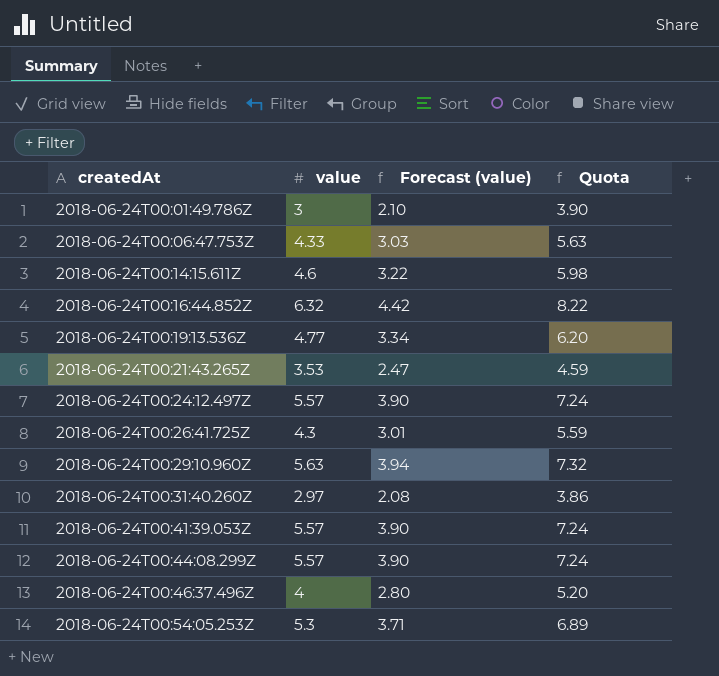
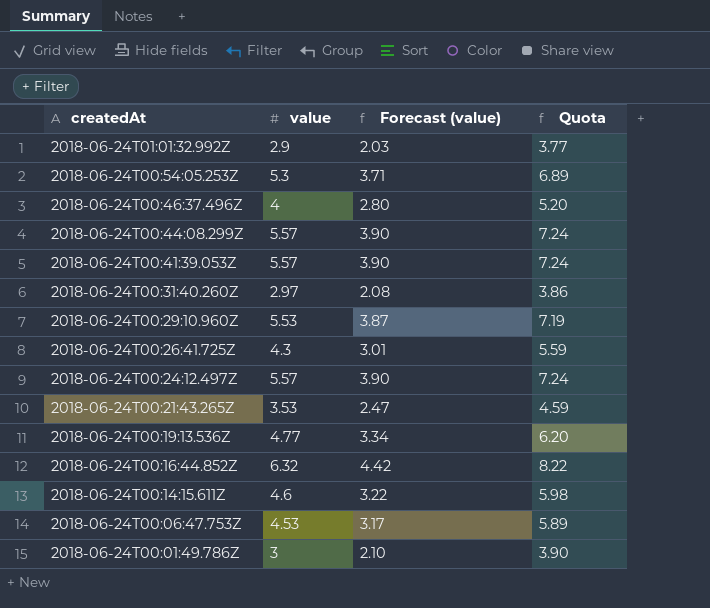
row order: createdAt ascending -> createdAt descending
row 2018-06-24T01:01:32.992Z: none -> 2.9 | 2.03 | 3.77
2018-06-24T00:29:10.960Z | value: 5.63 -> 5.53
2018-06-24T00:29:10.960Z | Forecast (value): 3.94 -> 3.87
2018-06-24T00:29:10.960Z | Quota: 7.32 -> 7.19
2018-06-24T00:06:47.753Z | value: 4.33 -> 4.53
2018-06-24T00:06:47.753Z | Forecast (value): 3.03 -> 3.17
2018-06-24T00:06:47.753Z | Quota: 5.63 -> 5.89

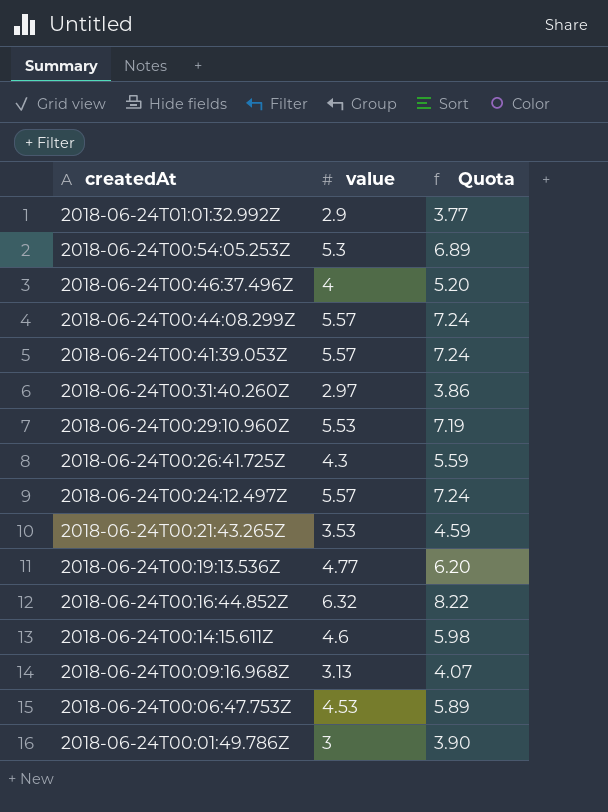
column Forecast (value) | formula: [value] * 0.7 -> none
row 2018-06-24T00:09:16.968Z: none -> 3.13 | 4.07

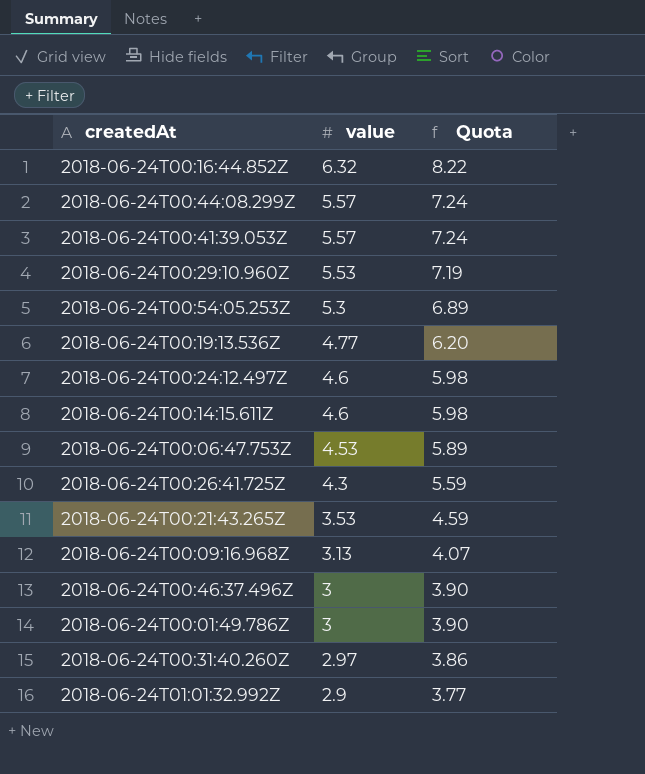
row order: createdAt descending -> value descending
2018-06-24T00:24:12.497Z | value: 5.57 -> 4.6
2018-06-24T00:24:12.497Z | Quota: 7.24 -> 5.98
2018-06-24T00:46:37.496Z | value: 4 -> 3
2018-06-24T00:46:37.496Z | Quota: 5.20 -> 3.90

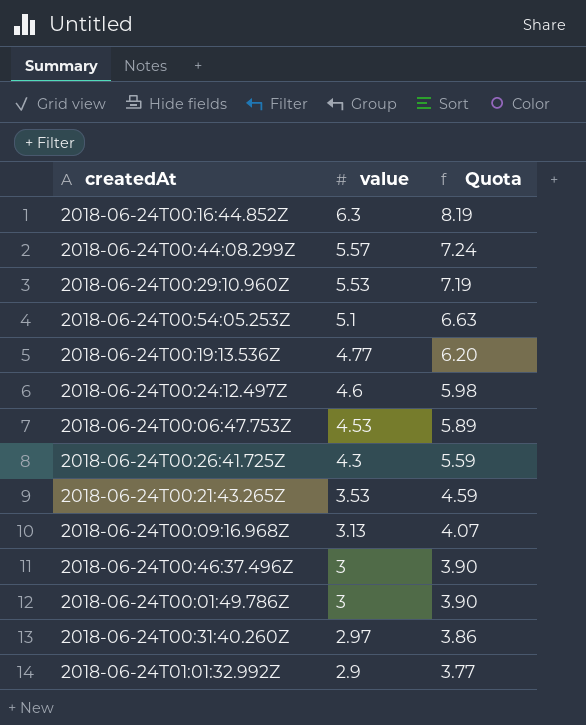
row 2018-06-24T00:41:39.053Z: 5.57 | 7.24 -> none
row 2018-06-24T00:14:15.611Z: 4.6 | 5.98 -> none
2018-06-24T00:16:44.852Z | value: 6.32 -> 6.3
2018-06-24T00:16:44.852Z | Quota: 8.22 -> 8.19
2018-06-24T00:54:05.253Z | value: 5.3 -> 5.1
2018-06-24T00:54:05.253Z | Quota: 6.89 -> 6.63

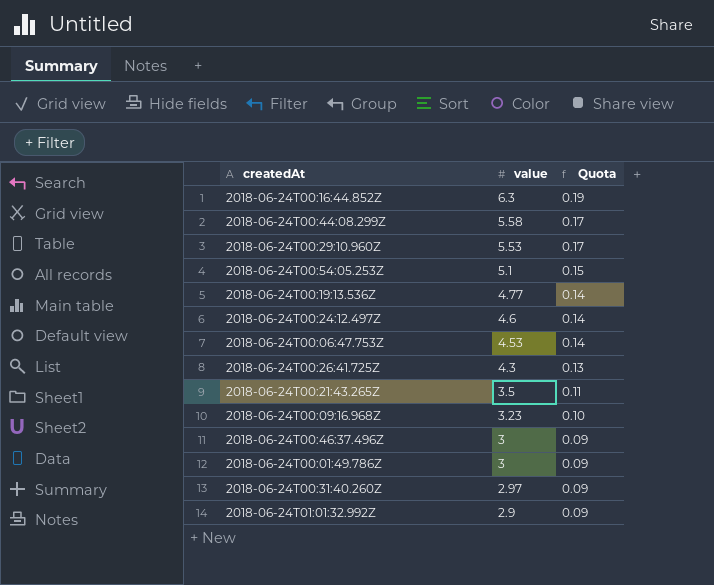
column Quota | formula: [value] * 1.3 -> [value] * 0.03
2018-06-24T00:44:08.299Z | value: 5.57 -> 5.58
2018-06-24T00:21:43.265Z | value: 3.53 -> 3.5
2018-06-24T00:09:16.968Z | value: 3.13 -> 3.23

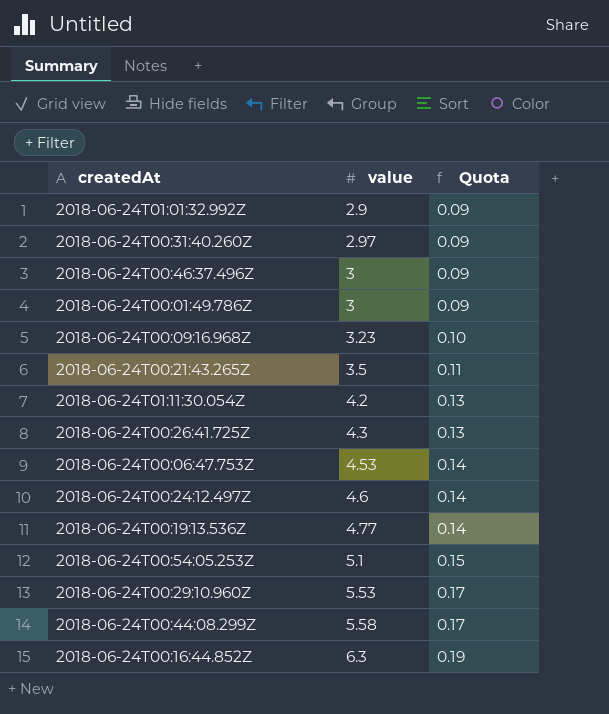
row order: value descending -> value ascending
row 2018-06-24T01:11:30.054Z: none -> 4.2 | 0.13

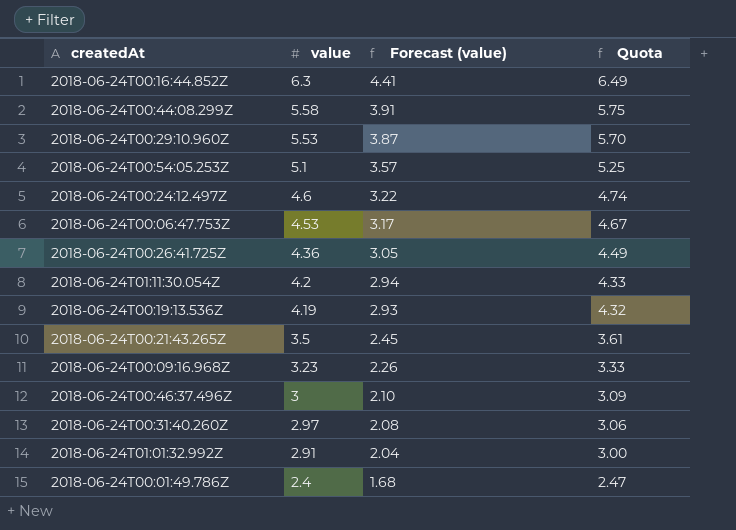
row order: value ascending -> value descending
column Forecast (value) | formula: none -> [value] * 0.7
column Quota | formula: [value] * 0.03 -> [value] * 1.03
2018-06-24T00:26:41.725Z | value: 4.3 -> 4.36
2018-06-24T00:19:13.536Z | value: 4.77 -> 4.19
2018-06-24T01:01:32.992Z | value: 2.9 -> 2.91
2018-06-24T00:01:49.786Z | value: 3 -> 2.4

